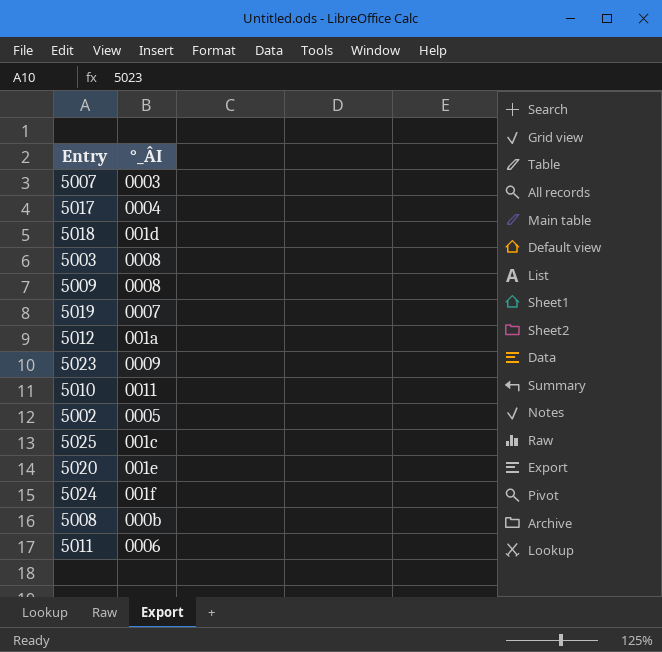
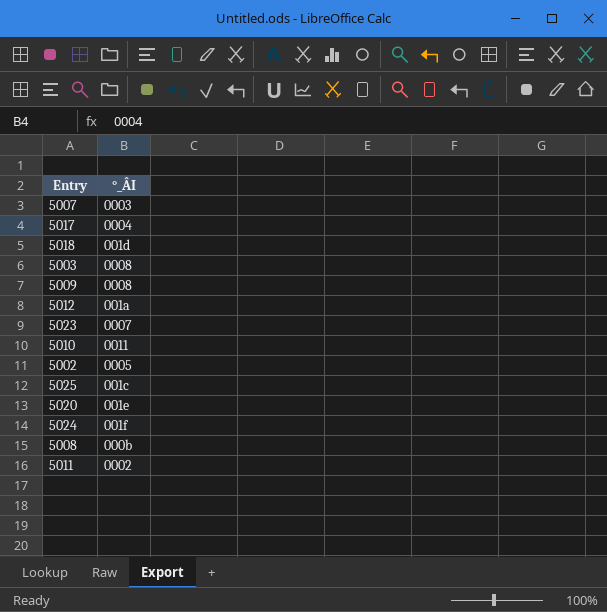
row 5019: 0007 -> none
5023 | °_ÂI: 0009 -> 0007
5011 | °_ÂI: 0006 -> 0002

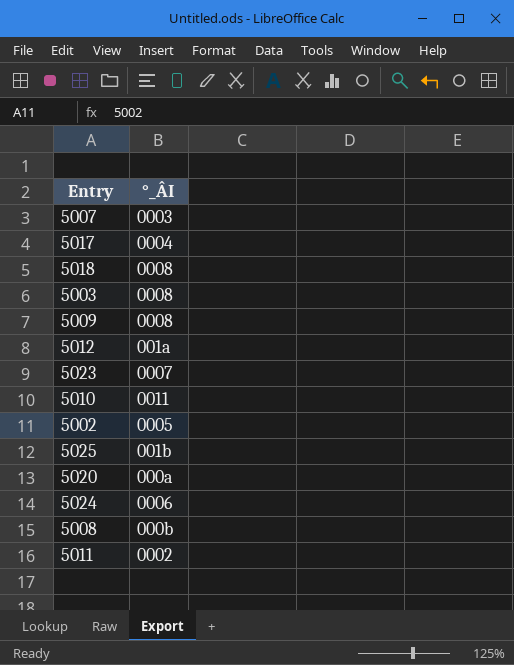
5018 | °_ÂI: 001d -> 0008
5025 | °_ÂI: 001c -> 001b
5020 | °_ÂI: 001e -> 000a
5024 | °_ÂI: 001f -> 0006

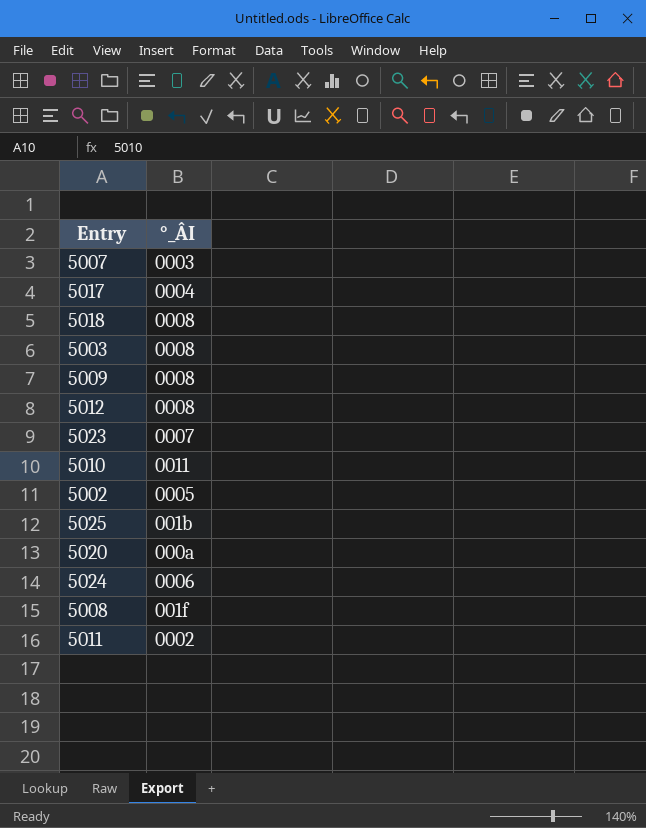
5012 | °_ÂI: 001a -> 0008
5008 | °_ÂI: 000b -> 001f

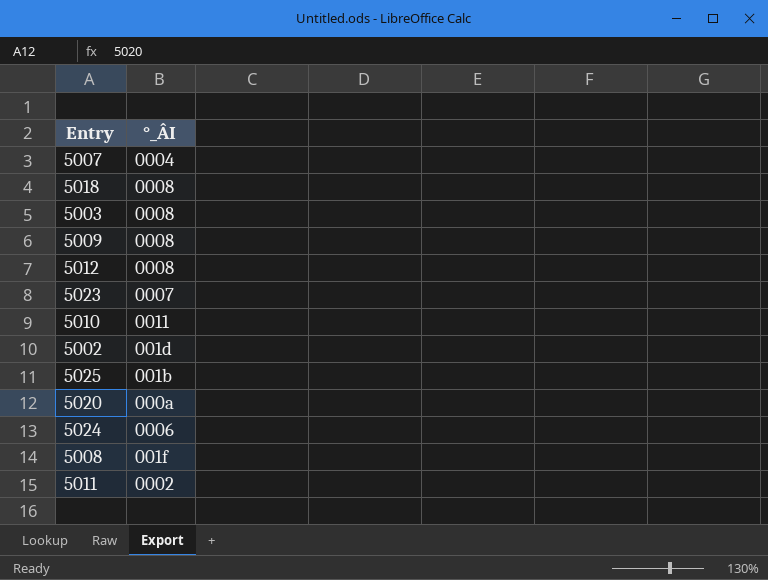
row 5017: 0004 -> none
5007 | °_ÂI: 0003 -> 0004
5002 | °_ÂI: 0005 -> 001d

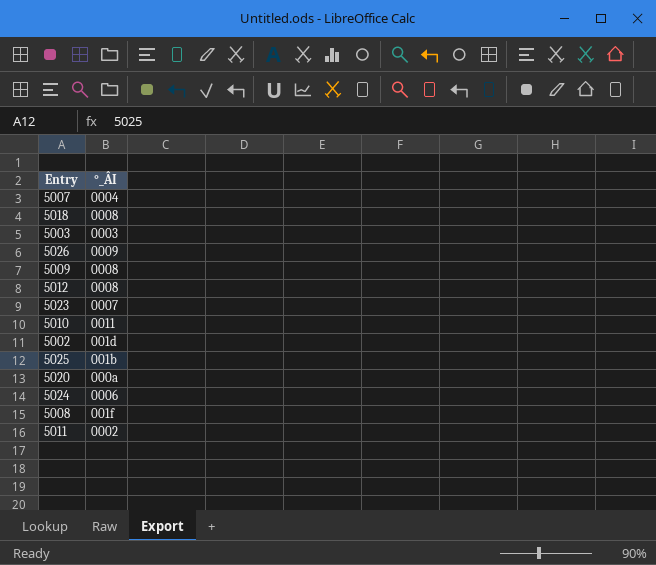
5003 | °_ÂI: 0008 -> 0003
row 5026: none -> 0009

